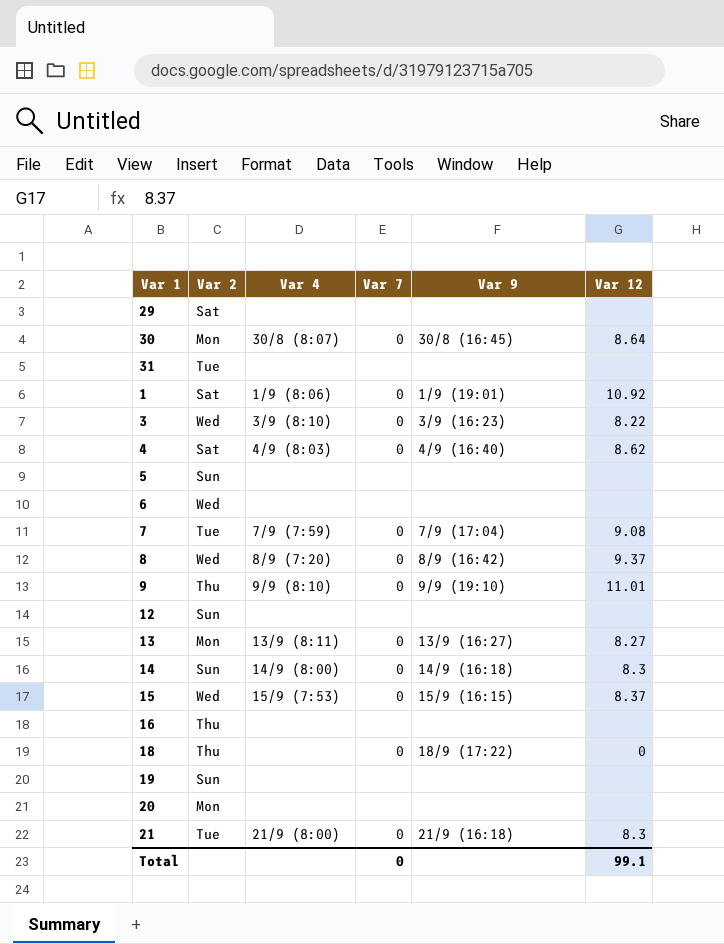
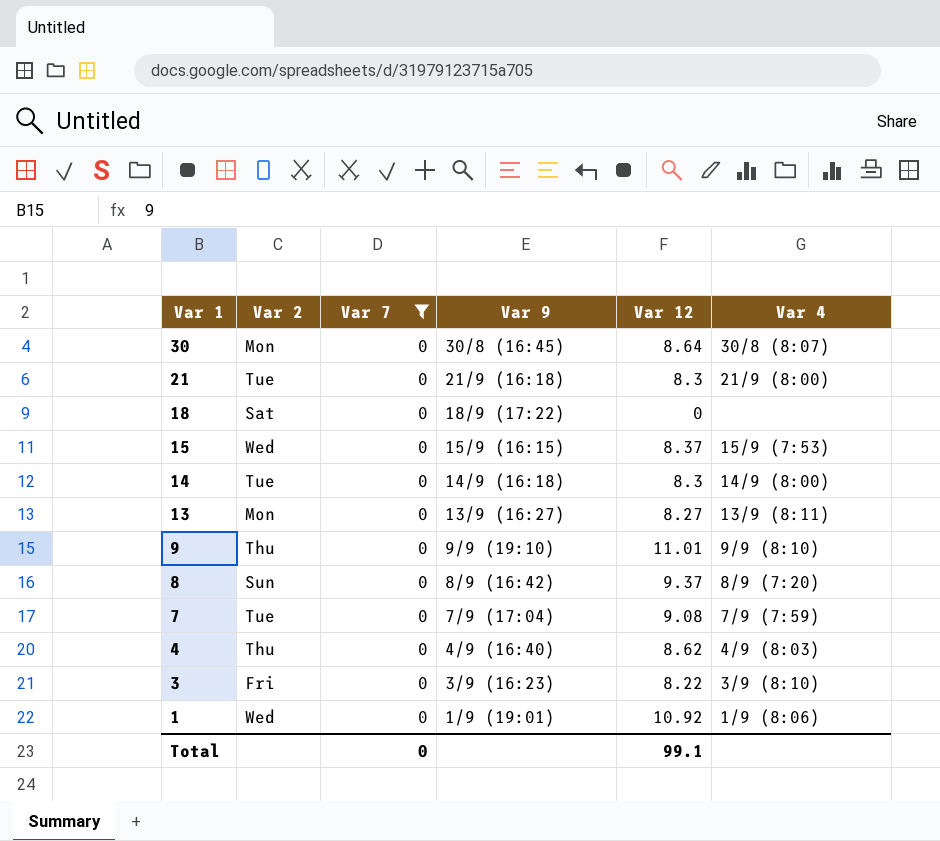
filter: none -> Var 7 = 0
row order: none -> Var 1 descending
column Var 4 | position: 3 -> 6
18 | Var 2: Thu -> Sat
14 | Var 2: Sun -> Tue
8 | Var 2: Wed -> Sun
4 | Var 2: Sat -> Thu
3 | Var 2: Wed -> Fri
1 | Var 2: Sat -> Wed

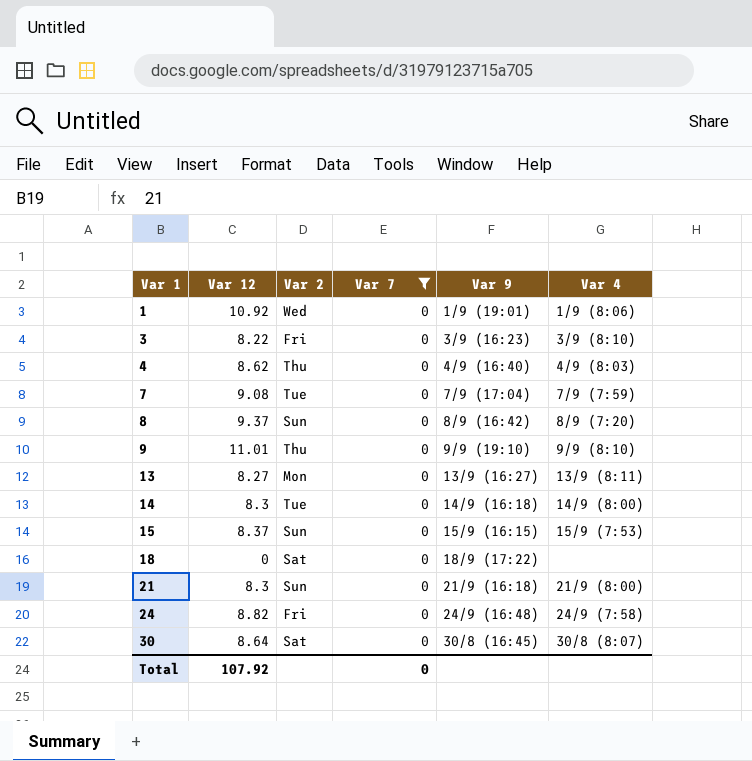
row order: Var 1 descending -> Var 1 ascending
column Var 12 | position: 5 -> 2
15 | Var 2: Wed -> Sun
21 | Var 2: Tue -> Sun
row 24: none -> 8.82 | Fri | 0 | 24/9 (16:48) | 24/9 (7:58)
30 | Var 2: Mon -> Sat
Total | Var 12: 99.1 -> 107.92

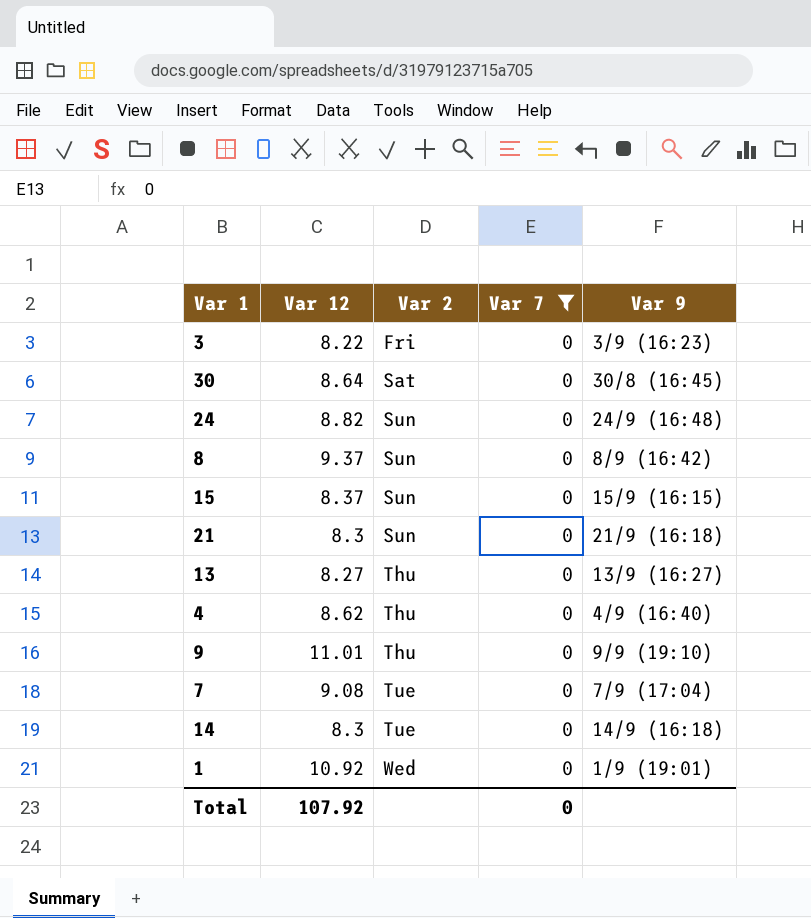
row order: Var 1 ascending -> Var 2 ascending
column Var 4 | position: 6 -> none
row 18: 0 | Sat | 0 | 18/9 (17:22) | none -> none
24 | Var 2: Fri -> Sun
13 | Var 2: Mon -> Thu

